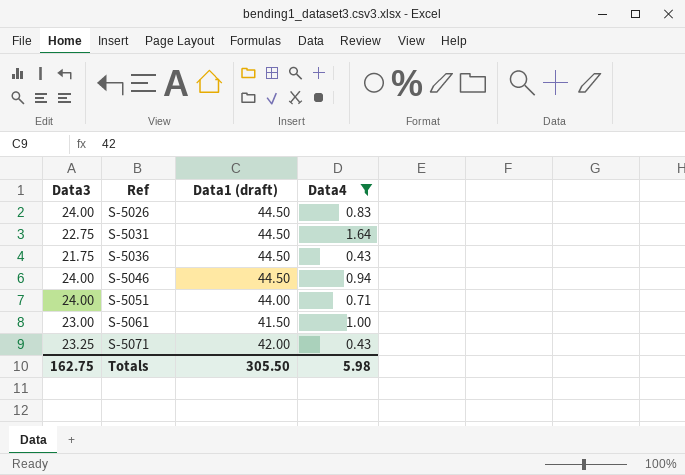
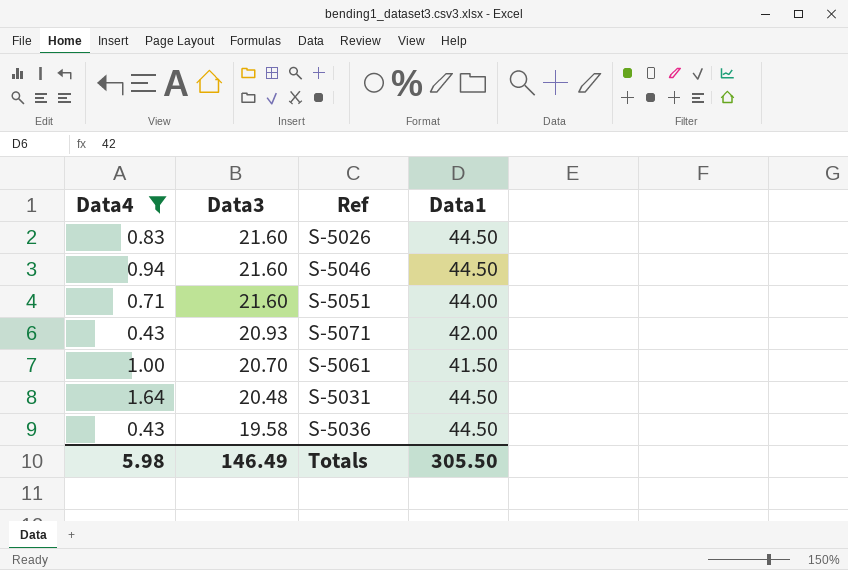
row order: Ref ascending -> Data3 descending
column Data4 | position: 4 -> 1
column name: Data1 (draft) -> Data1
S-5026 | Data3: 24.00 -> 21.60
S-5046 | Data3: 24.00 -> 21.60
S-5051 | Data3: 24.00 -> 21.60
S-5071 | Data3: 23.25 -> 20.93
S-5061 | Data3: 23.00 -> 20.70
S-5031 | Data3: 22.75 -> 20.48
S-5036 | Data3: 21.75 -> 19.58
Totals | Data3: 162.75 -> 146.49

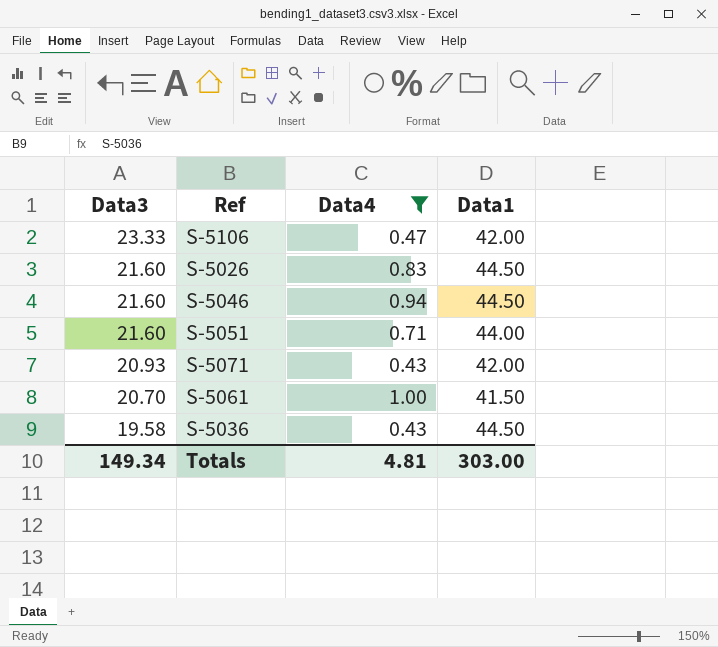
column Data4 | position: 1 -> 3
row S-5031: 1.64 | 20.48 | 44.50 -> none
row S-5106: none -> 23.33 | 0.47 | 42.00
Totals | Data3: 146.49 -> 149.34
Totals | Data4: 5.98 -> 4.81
Totals | Data1: 305.50 -> 303.00

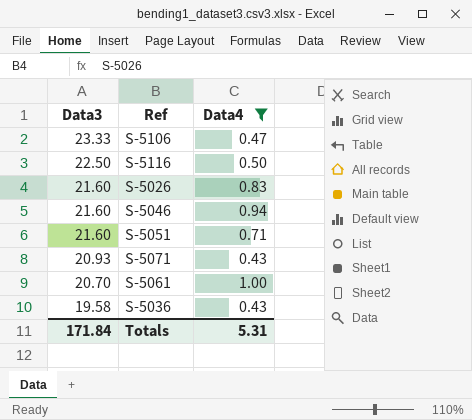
column Data1 | position: 4 -> none
row S-5116: none -> 22.50 | 0.50
Totals | Data3: 149.34 -> 171.84
Totals | Data4: 4.81 -> 5.31

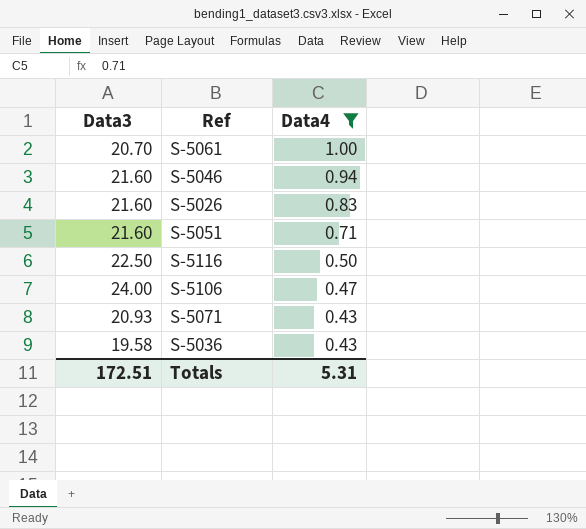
row order: Data3 descending -> Data4 descending
S-5106 | Data3: 23.33 -> 24.00
Totals | Data3: 171.84 -> 172.51

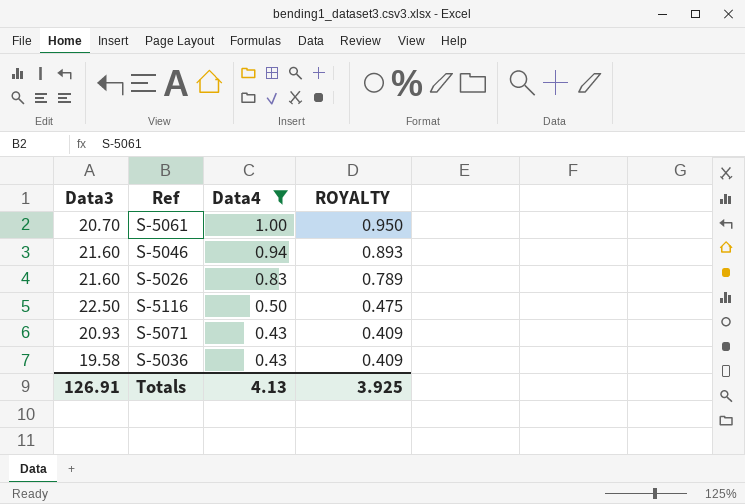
column ROYALTY | formula: none -> [Data4] * 0.95
row S-5051: 21.60 | 0.71 -> none
row S-5106: 24.00 | 0.47 -> none
Totals | Data3: 172.51 -> 126.91
Totals | Data4: 5.31 -> 4.13

